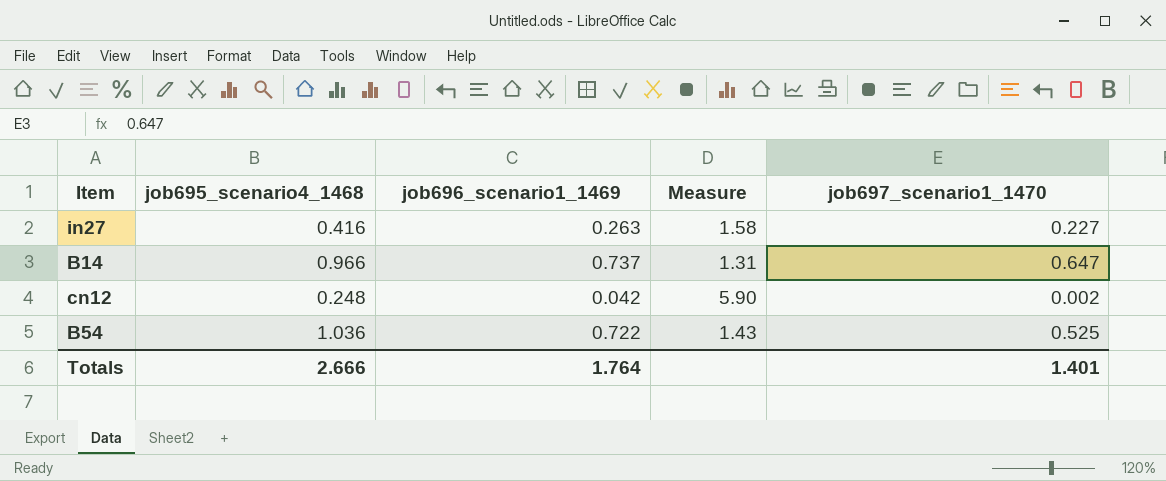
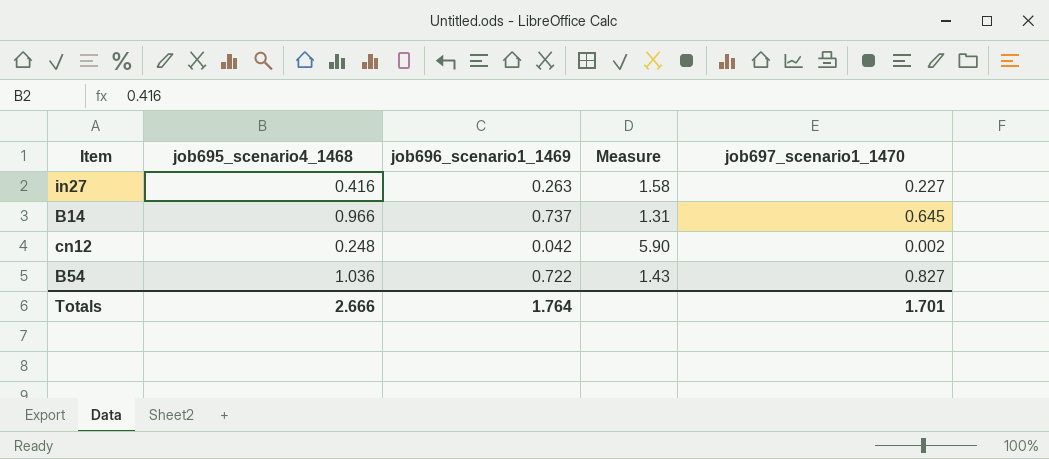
B14 | job697_scenario1_1470: 0.647 -> 0.645
B54 | job697_scenario1_1470: 0.525 -> 0.827
Totals | job697_scenario1_1470: 1.401 -> 1.701

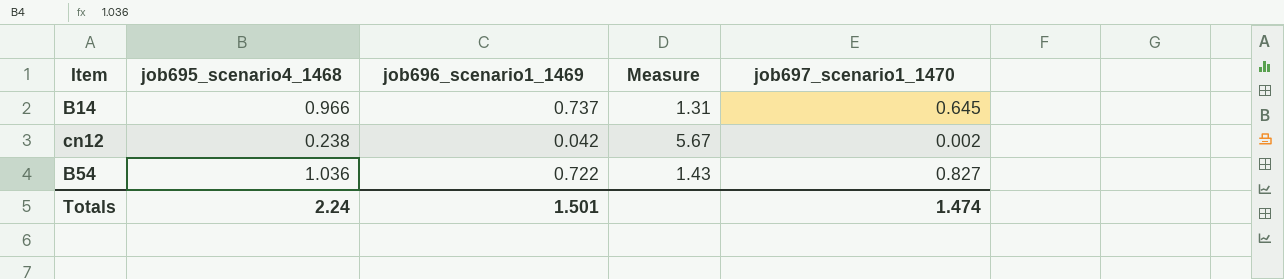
row in27: 0.416 | 0.263 | 1.58 | 0.227 -> none
cn12 | job695_scenario4_1468: 0.248 -> 0.238
cn12 | Measure: 5.90 -> 5.67
Totals | job695_scenario4_1468: 2.666 -> 2.24
Totals | job696_scenario1_1469: 1.764 -> 1.501
Totals | job697_scenario1_1470: 1.701 -> 1.474

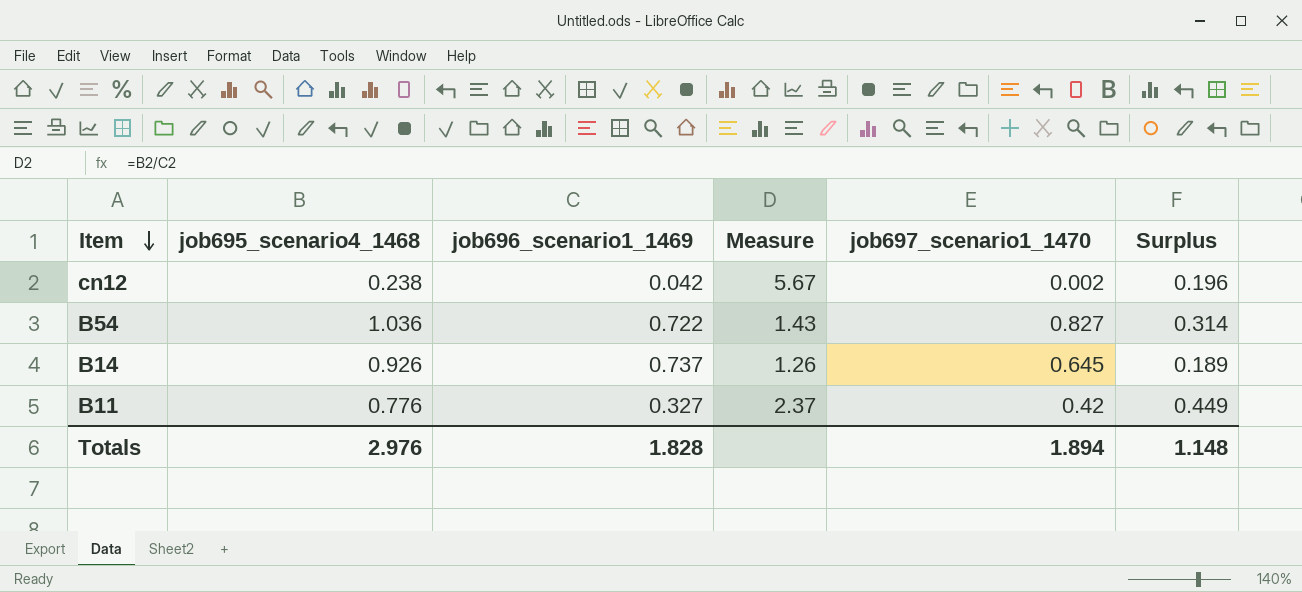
row order: none -> Item descending
column Surplus | formula: none -> [job695_scenario4_1468] - [job696_scenario1_1469]
B14 | job695_scenario4_1468: 0.966 -> 0.926
B14 | Measure: 1.31 -> 1.26
row B11: none -> 0.776 | 0.327 | 2.37 | 0.42 | 0.449
Totals | job695_scenario4_1468: 2.24 -> 2.976
Totals | job696_scenario1_1469: 1.501 -> 1.828
Totals | job697_scenario1_1470: 1.474 -> 1.894

